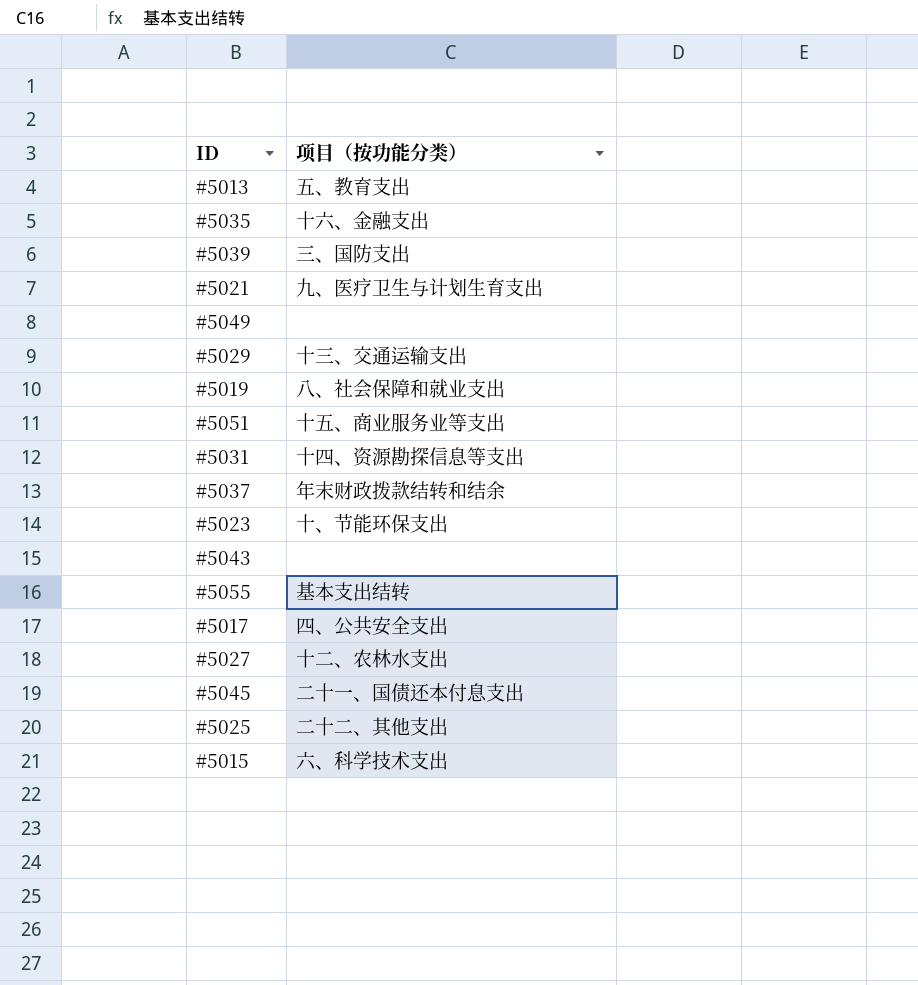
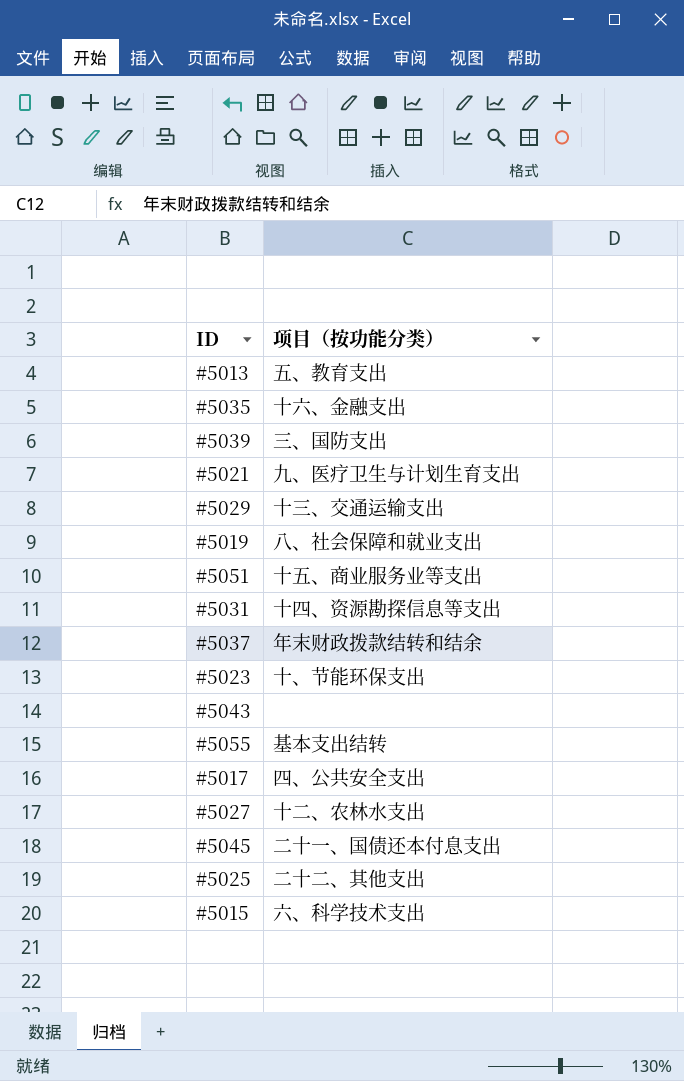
row #5049: none -> none

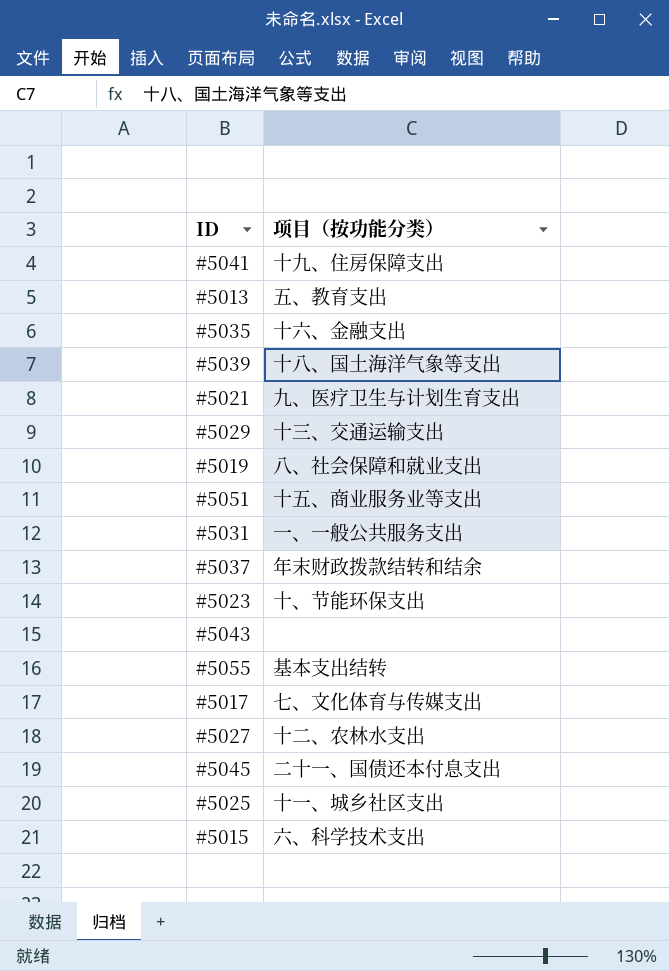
row #5041: none -> 十九、住房保障支出
#5039 | 项目（按功能分类）: 三、国防支出 -> 十八、国土海洋气象等支出
#5031 | 项目（按功能分类）: 十四、资源勘探信息等支出 -> 一、一般公共服务支出
#5017 | 项目（按功能分类）: 四、公共安全支出 -> 七、文化体育与传媒支出
#5025 | 项目（按功能分类）: 二十二、其他支出 -> 十一、城乡社区支出

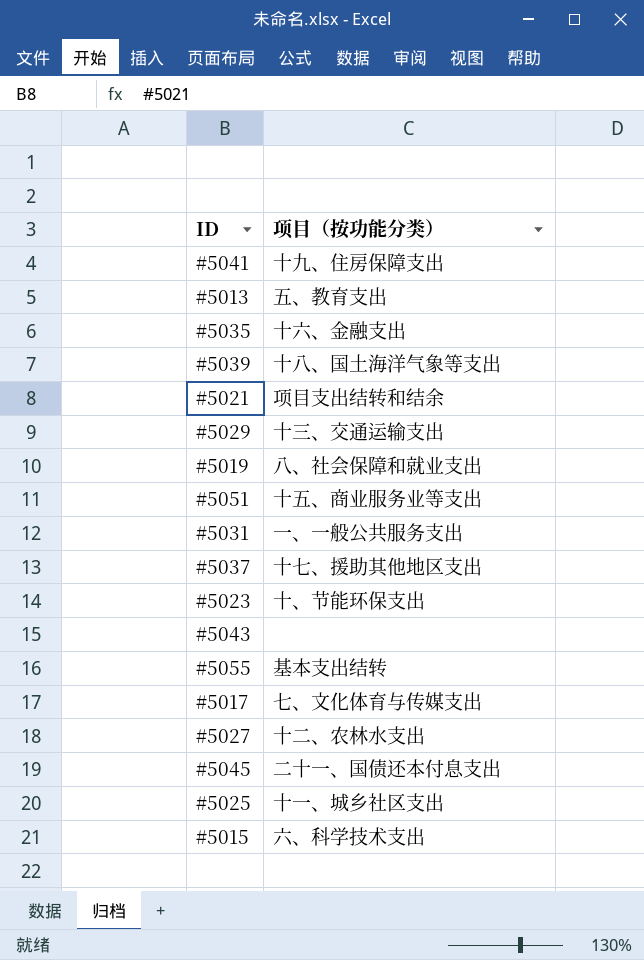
#5021 | 项目（按功能分类）: 九、医疗卫生与计划生育支出 -> 项目支出结转和结余
#5037 | 项目（按功能分类）: 年末财政拨款结转和结余 -> 十七、援助其他地区支出

